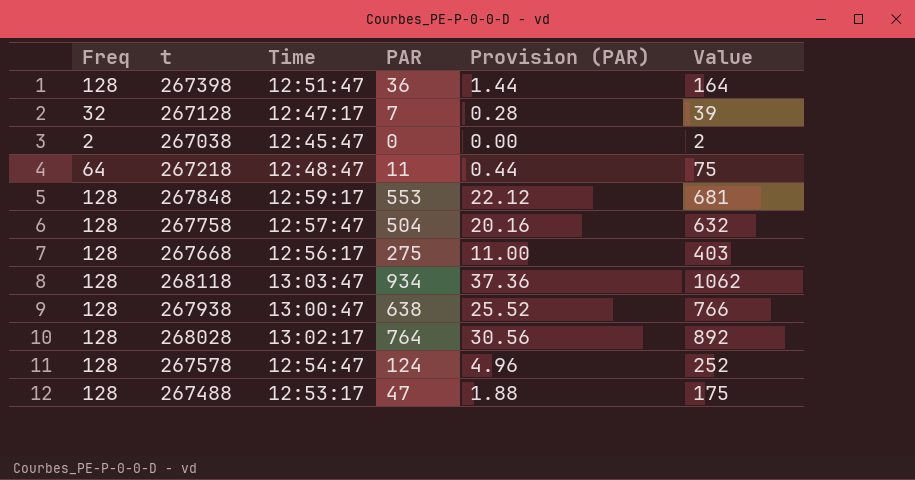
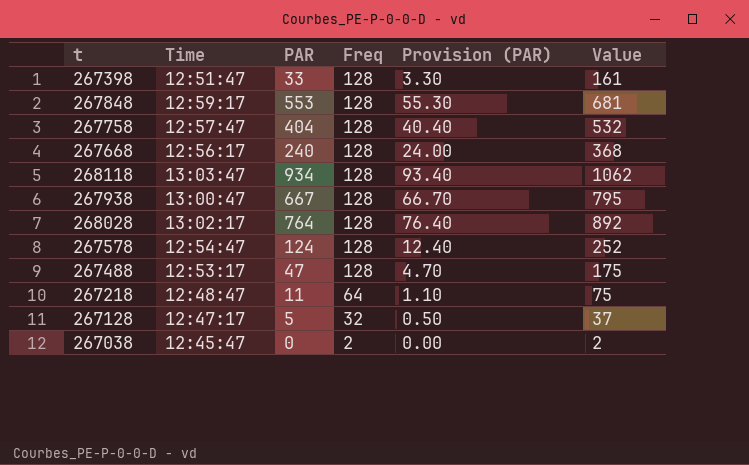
row order: none -> Freq descending
column Freq | position: 1 -> 4
column Provision (PAR) | formula: [PAR] * 0.04 -> [PAR] * 0.1
267398 | PAR: 36 -> 33
267398 | Value: 164 -> 161
267758 | PAR: 504 -> 404
267758 | Value: 632 -> 532
267668 | PAR: 275 -> 240
267668 | Value: 403 -> 368
267938 | PAR: 638 -> 667
267938 | Value: 766 -> 795
267128 | PAR: 7 -> 5
267128 | Value: 39 -> 37

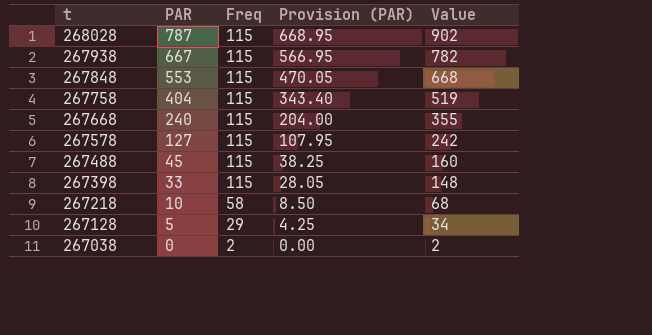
row order: Freq descending -> t descending
column Time | position: 2 -> none
column Provision (PAR) | formula: [PAR] * 0.1 -> [PAR] * 0.85
row 268118: 13:03:47 | 934 | 128 | 93.40 | 1062 -> none
268028 | PAR: 764 -> 787
268028 | Freq: 128 -> 115
268028 | Value: 892 -> 902
267938 | Freq: 128 -> 115
267938 | Value: 795 -> 782
267848 | Freq: 128 -> 115
267848 | Value: 681 -> 668
267758 | Freq: 128 -> 115
267758 | Value: 532 -> 519
267668 | Freq: 128 -> 115
267668 | Value: 368 -> 355
267578 | PAR: 124 -> 127
267578 | Freq: 128 -> 115
267578 | Value: 252 -> 242
267488 | PAR: 47 -> 45
267488 | Freq: 128 -> 115
267488 | Value: 175 -> 160
267398 | Freq: 128 -> 115
267398 | Value: 161 -> 148
267218 | PAR: 11 -> 10
267218 | Freq: 64 -> 58
267218 | Value: 75 -> 68
267128 | Freq: 32 -> 29
267128 | Value: 37 -> 34

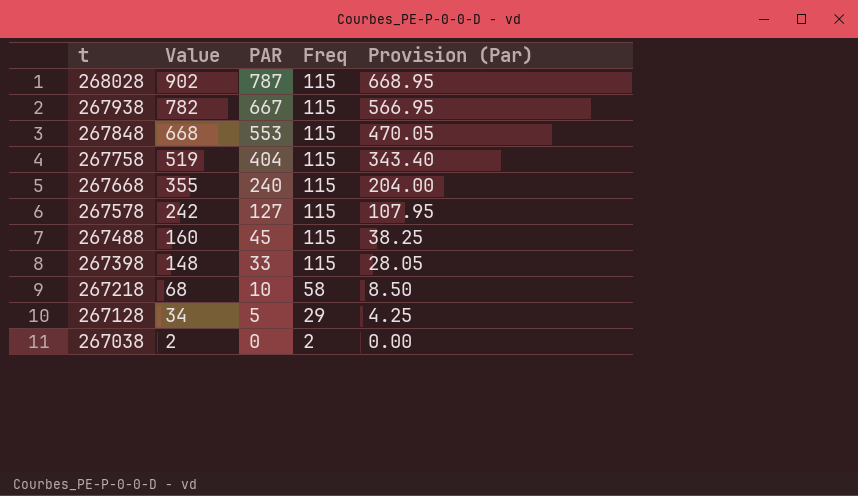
column Value | position: 5 -> 2
column name: Provision (PAR) -> Provision (Par)

